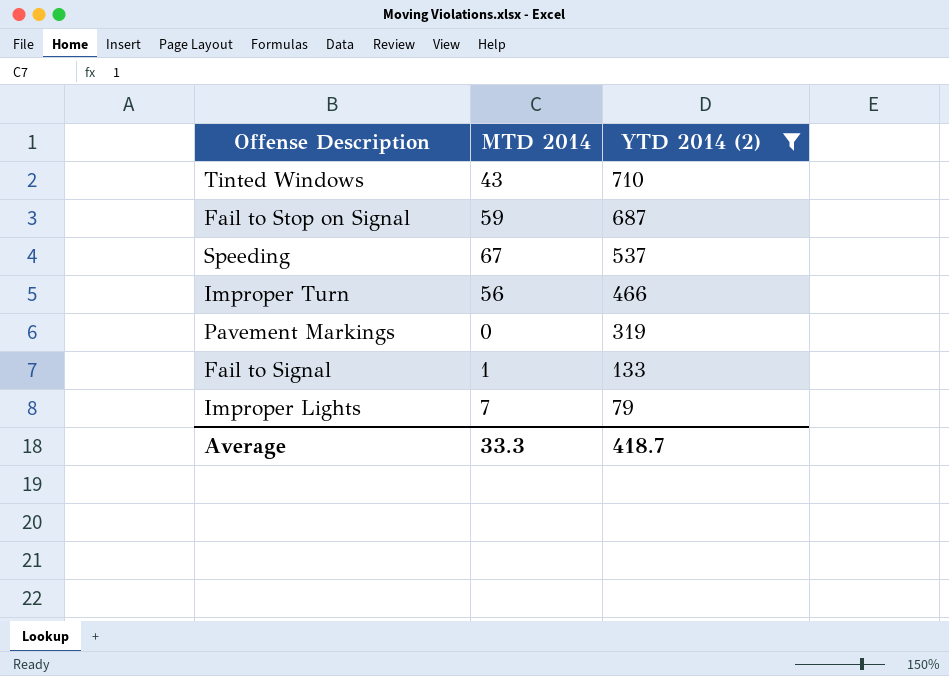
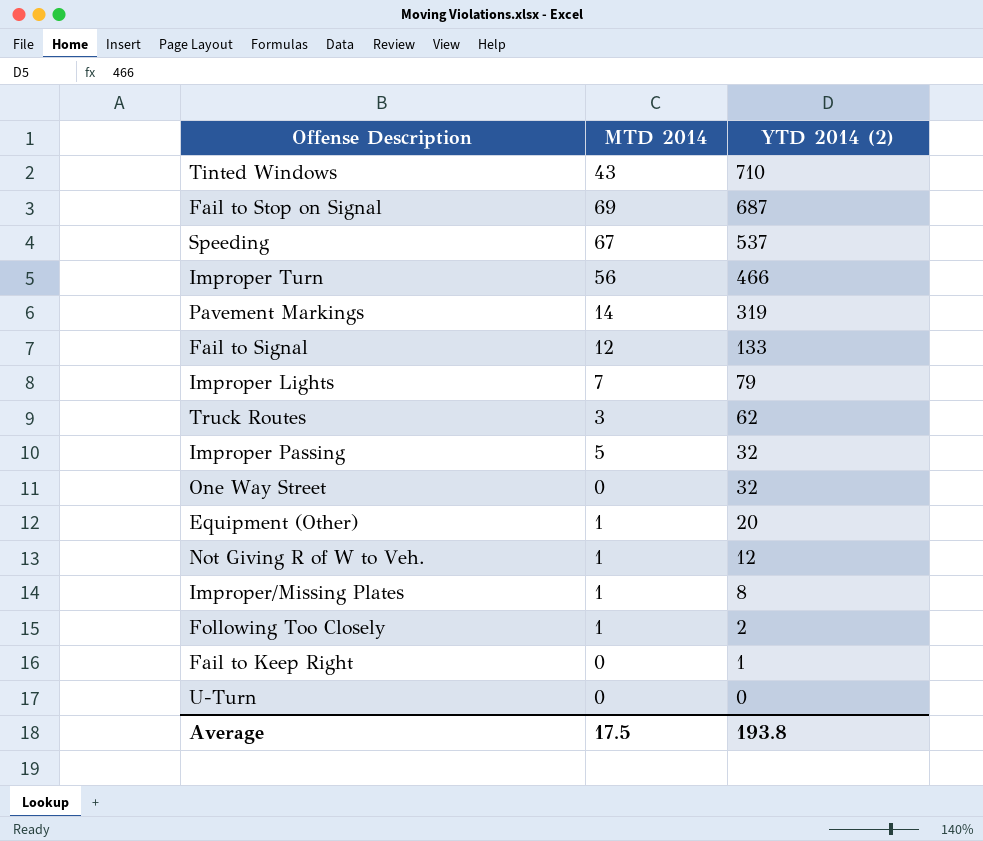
filter: YTD 2014 (2) >= 79 -> none
Fail to Stop on Signal | MTD 2014: 59 -> 69
Pavement Markings | MTD 2014: 0 -> 14
Fail to Signal | MTD 2014: 1 -> 12
Average | MTD 2014: 33.3 -> 17.5
Average | YTD 2014 (2): 418.7 -> 193.8

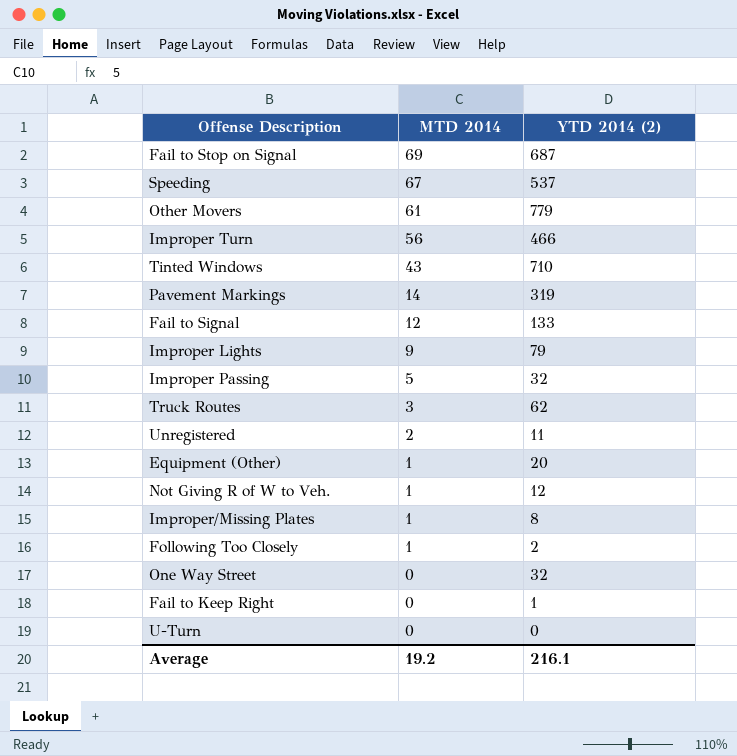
row order: YTD 2014 (2) descending -> MTD 2014 descending
row Other Movers: none -> 61 | 779
Improper Lights | MTD 2014: 7 -> 9
row Unregistered: none -> 2 | 11
Average | MTD 2014: 17.5 -> 19.2
Average | YTD 2014 (2): 193.8 -> 216.1

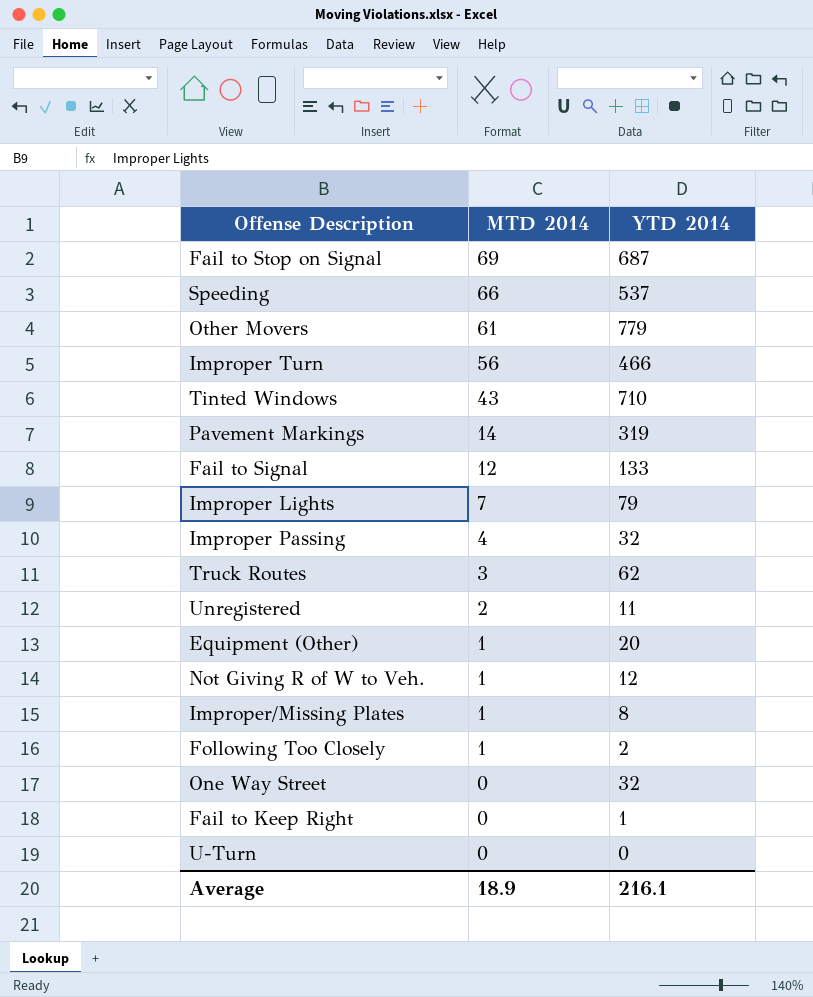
column name: YTD 2014 (2) -> YTD 2014
Speeding | MTD 2014: 67 -> 66
Improper Lights | MTD 2014: 9 -> 7
Improper Passing | MTD 2014: 5 -> 4
Average | MTD 2014: 19.2 -> 18.9

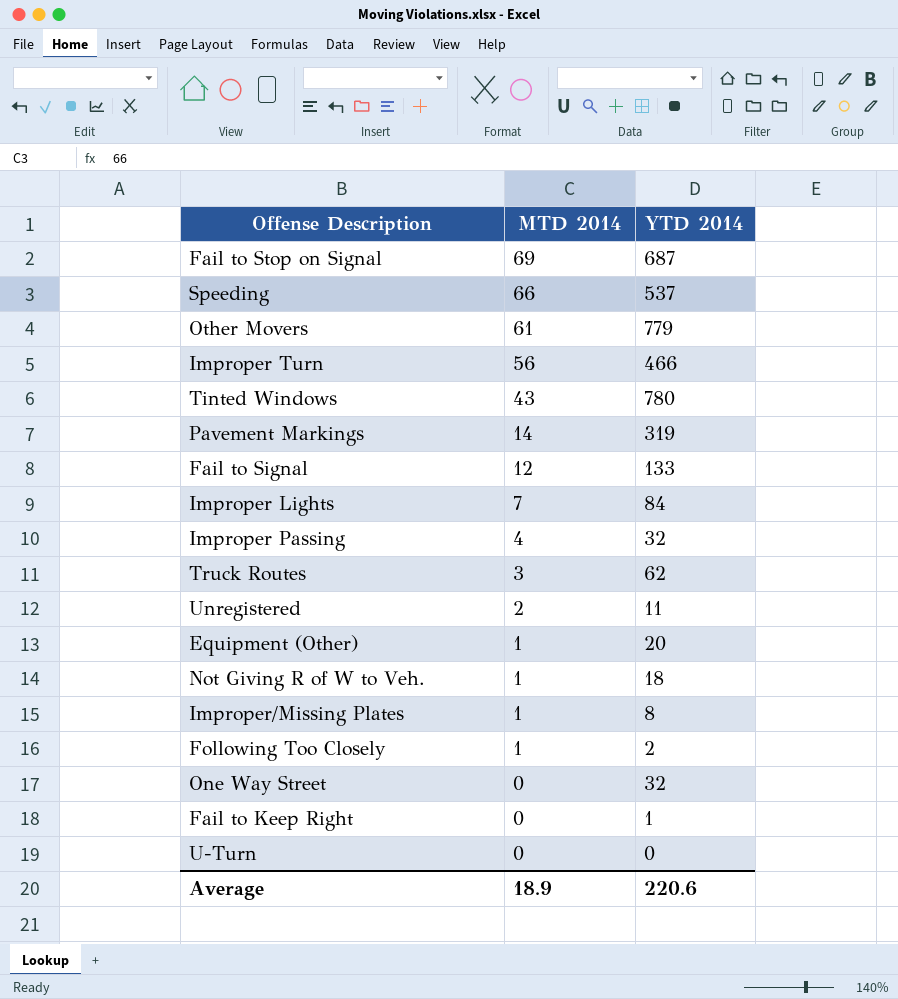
Tinted Windows | YTD 2014: 710 -> 780
Improper Lights | YTD 2014: 79 -> 84
Not Giving R of W to Veh. | YTD 2014: 12 -> 18
Average | YTD 2014: 216.1 -> 220.6

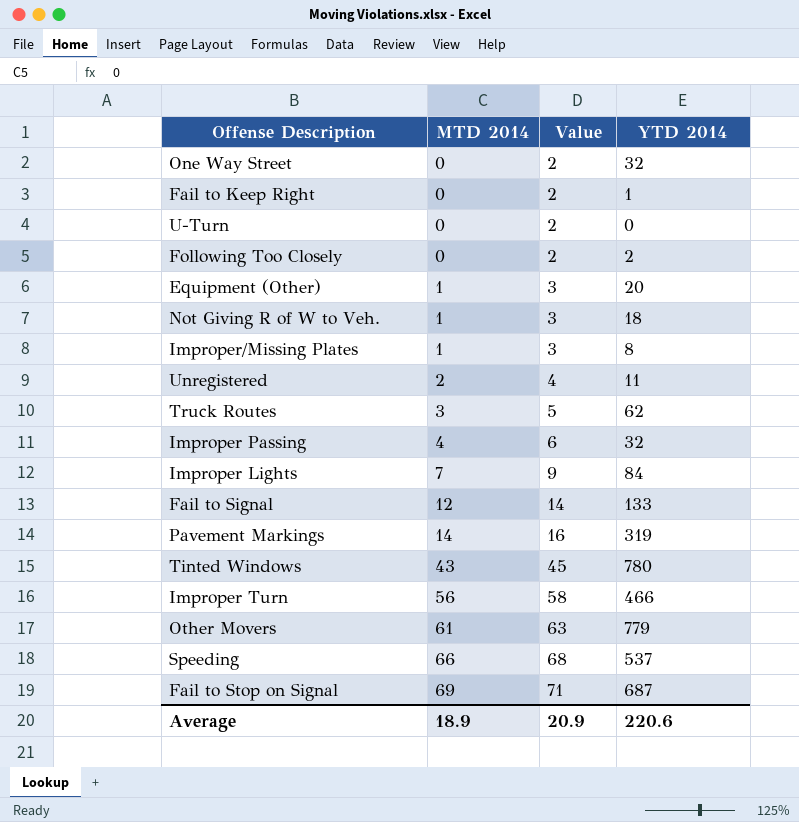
row order: MTD 2014 descending -> MTD 2014 ascending
column Value | formula: none -> [MTD 2014] + 2
Following Too Closely | MTD 2014: 1 -> 0

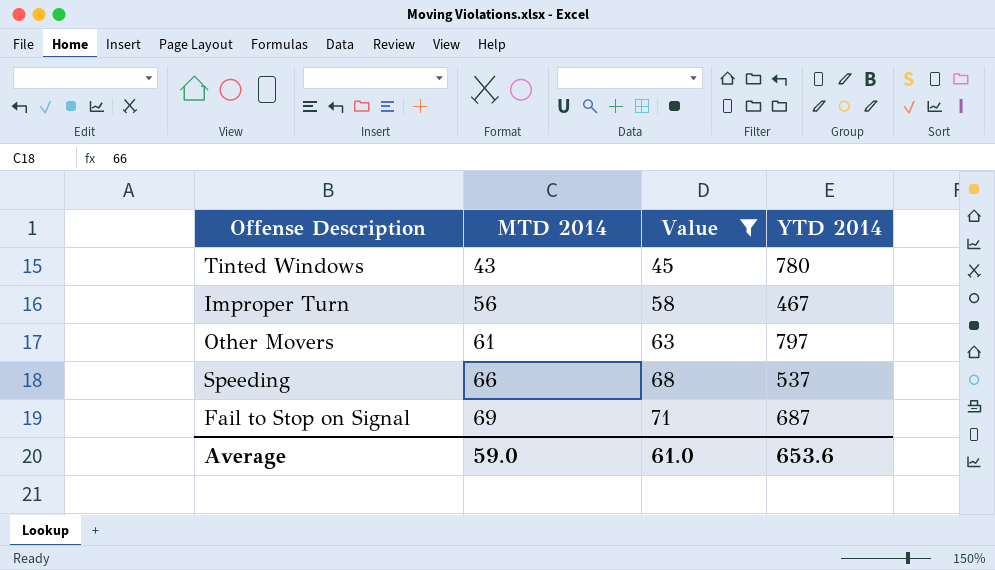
filter: none -> Value >= 45
Improper Turn | YTD 2014: 466 -> 467
Other Movers | YTD 2014: 779 -> 797
Average | MTD 2014: 18.9 -> 59.0
Average | Value: 20.9 -> 61.0
Average | YTD 2014: 220.6 -> 653.6

